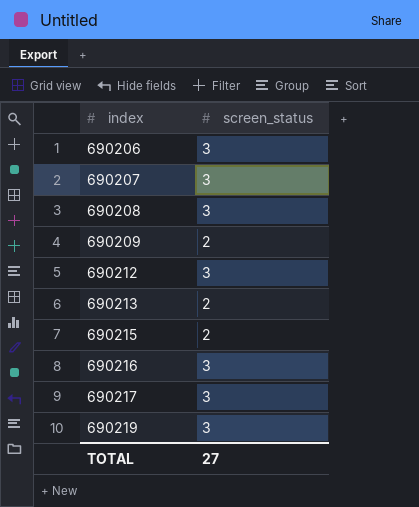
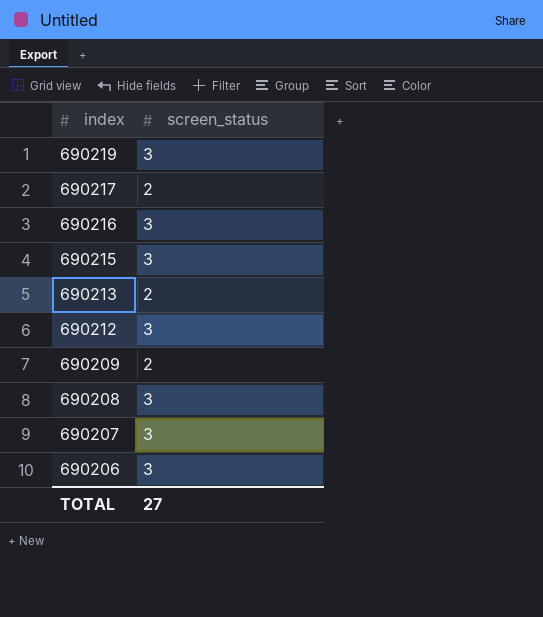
row order: index ascending -> index descending
690217 | screen_status: 3 -> 2
690215 | screen_status: 2 -> 3

